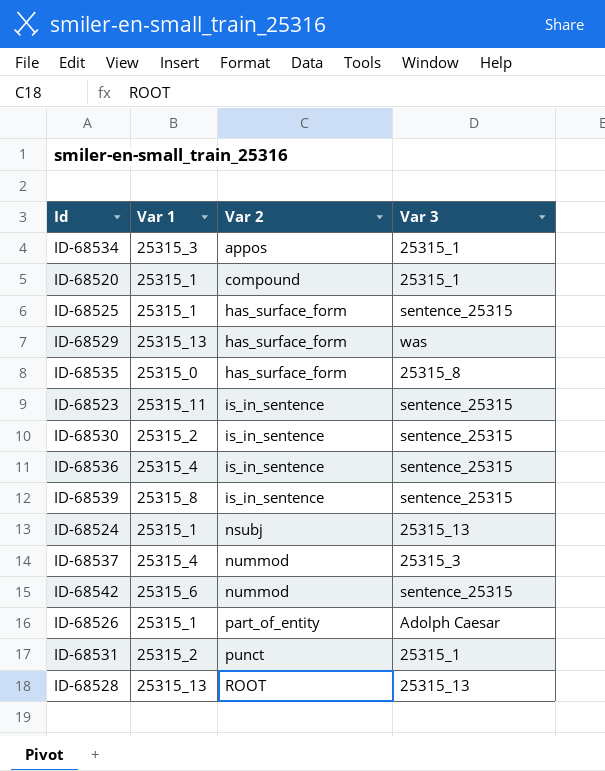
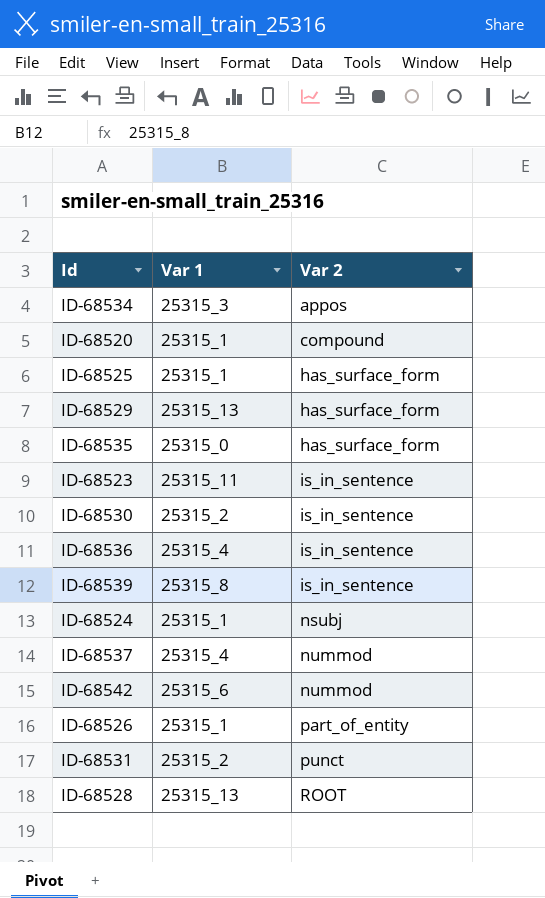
column Var 3 | position: 4 -> none

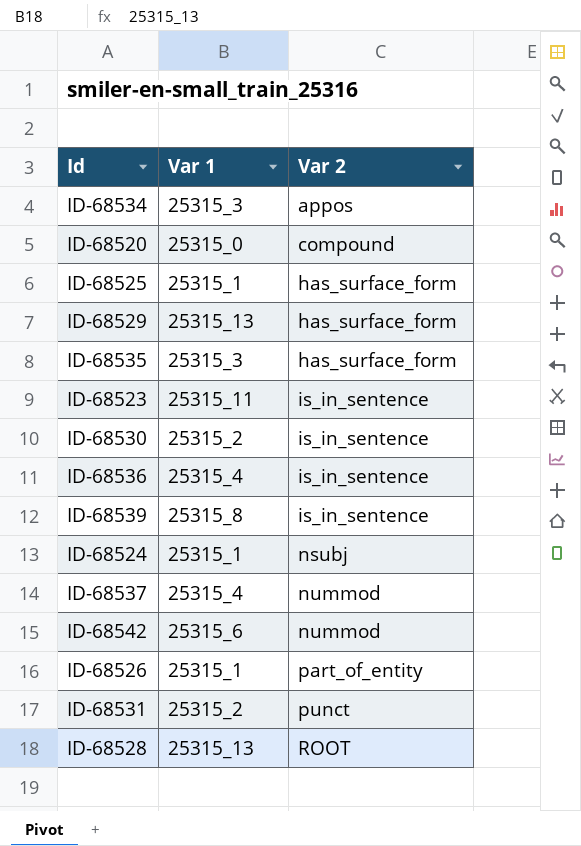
ID-68520 | Var 1: 25315_1 -> 25315_0
ID-68535 | Var 1: 25315_0 -> 25315_3

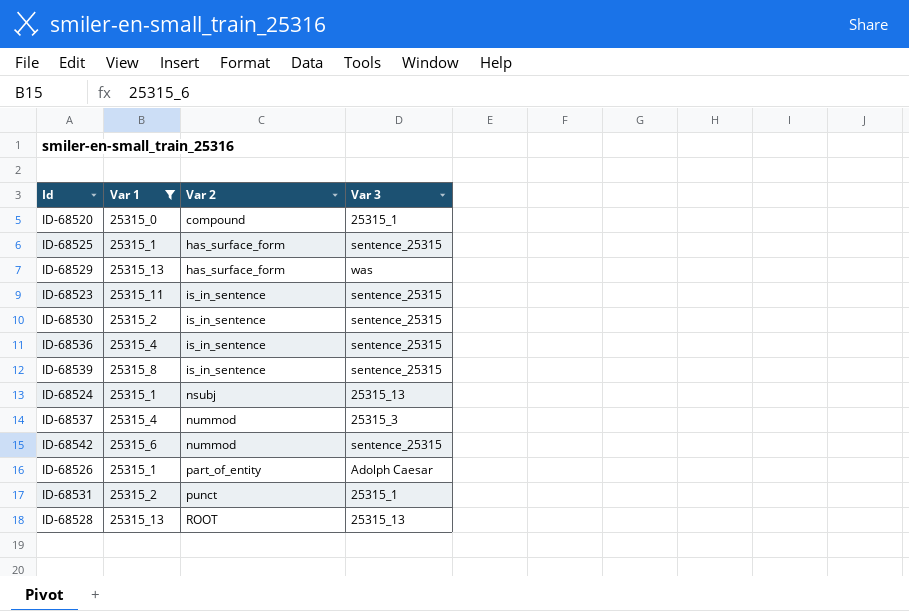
filter: none -> Var 1 != 25315_3
column Var 3 | position: none -> 4

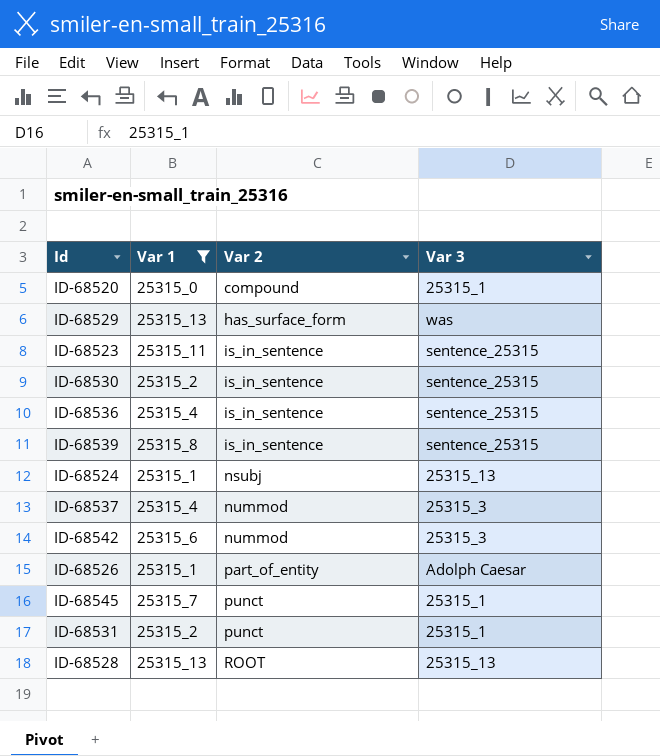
row ID-68525: 25315_1 | has_surface_form | sentence_25315 -> none
ID-68542 | Var 3: sentence_25315 -> 25315_3
row ID-68545: none -> 25315_7 | punct | 25315_1

